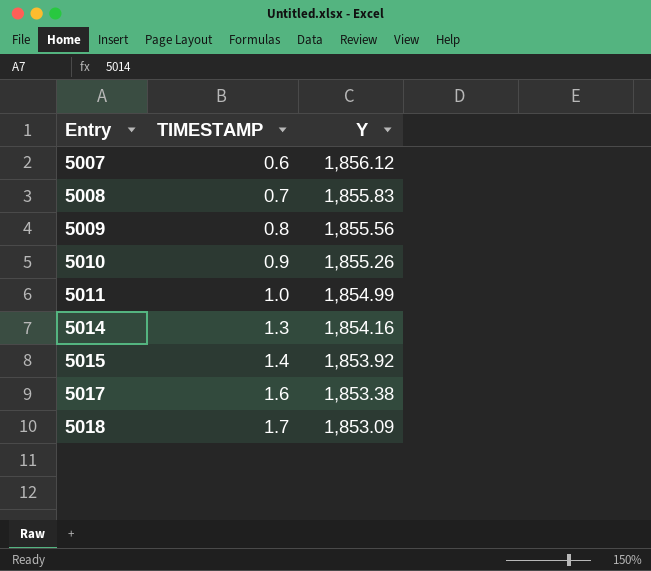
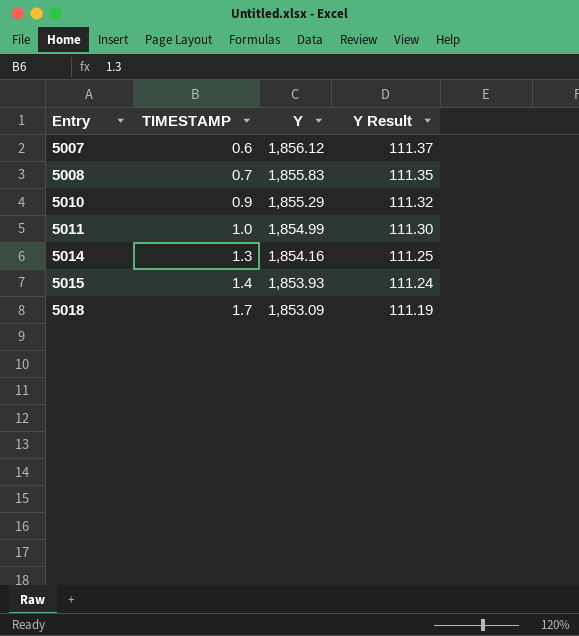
column Y Result | formula: none -> [Y] * 0.06
row 5009: 0.8 | 1,855.56 -> none
row 5017: 1.6 | 1,853.38 -> none
5010 | Y: 1,855.26 -> 1,855.29
5015 | Y: 1,853.92 -> 1,853.93

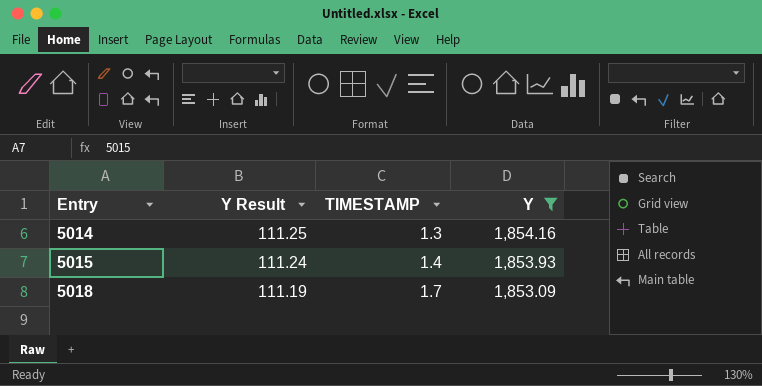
filter: none -> Y <= 1,854.16
column Y Result | position: 4 -> 2

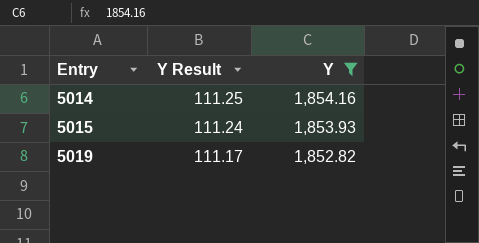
column TIMESTAMP | position: 3 -> none
row 5018: 111.19 | 1.7 | 1,853.09 -> none
row 5019: none -> 111.17 | 1,852.82

